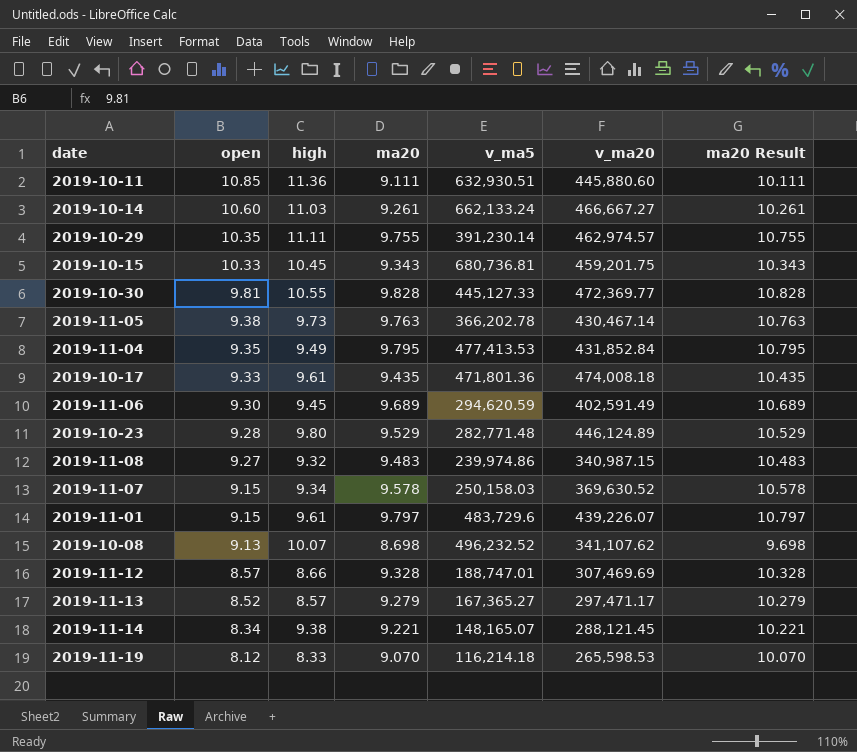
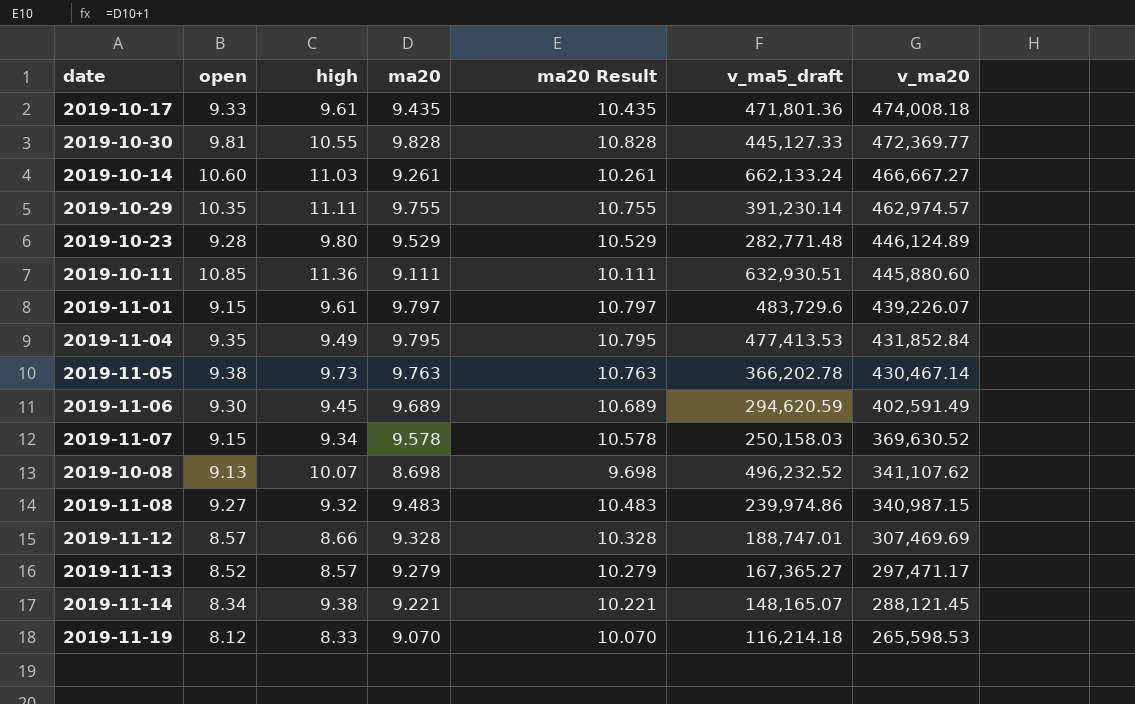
row order: open descending -> v_ma20 descending
column ma20 Result | position: 7 -> 5
column name: v_ma5 -> v_ma5_draft
row 2019-10-15: 10.33 | 10.45 | 9.343 | 680,736.81 | 459,201.75 | 10.343 -> none

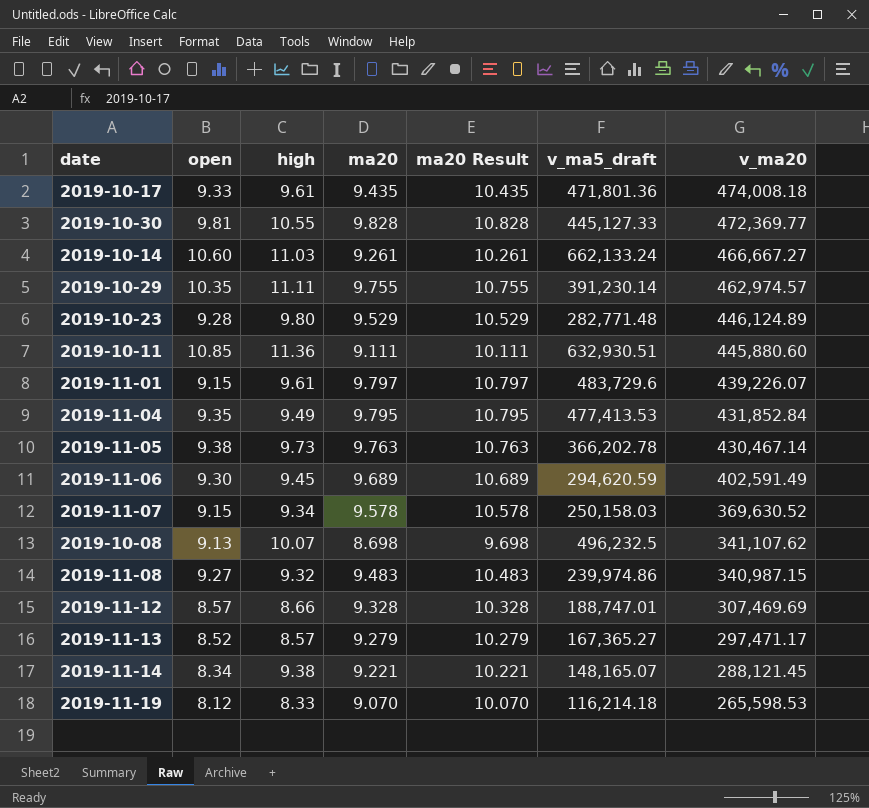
2019-10-08 | v_ma5_draft: 496,232.52 -> 496,232.5

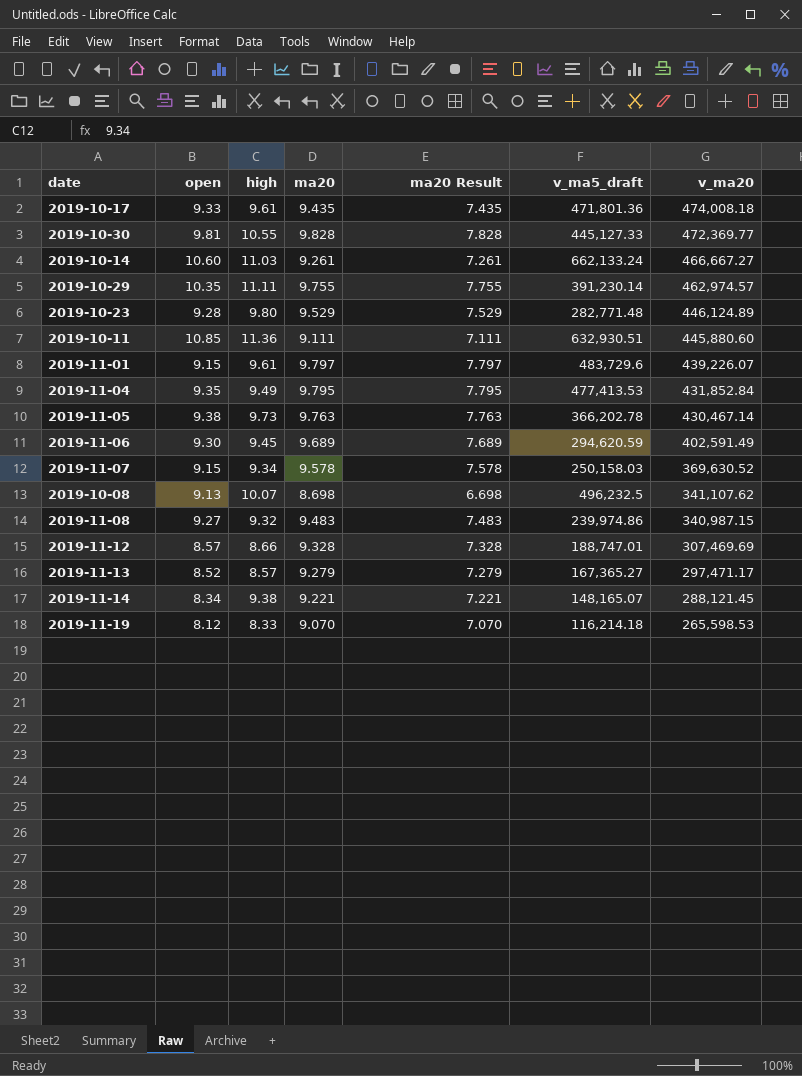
column ma20 Result | formula: [ma20] + 1 -> [ma20] - 2

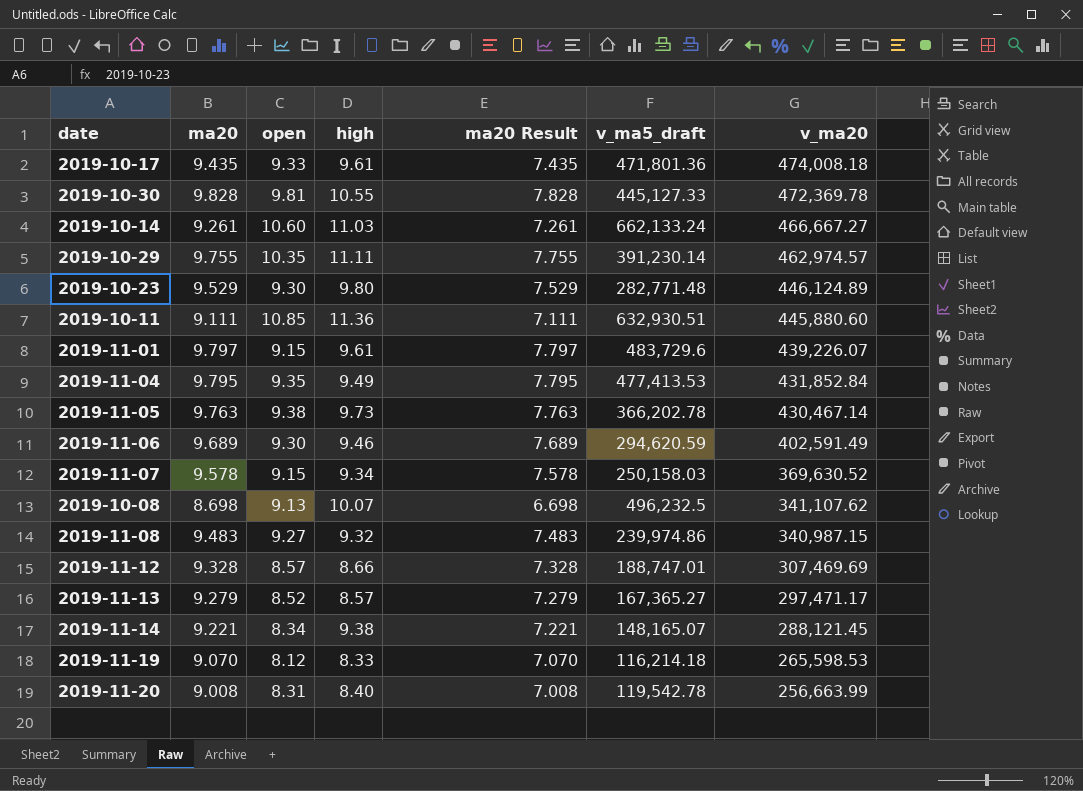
column ma20 | position: 4 -> 2
2019-10-30 | v_ma20: 472,369.77 -> 472,369.78
2019-10-23 | open: 9.28 -> 9.30
2019-11-06 | high: 9.45 -> 9.46
row 2019-11-20: none -> 9.008 | 8.31 | 8.40 | 7.008 | 119,542.78 | 256,663.99

